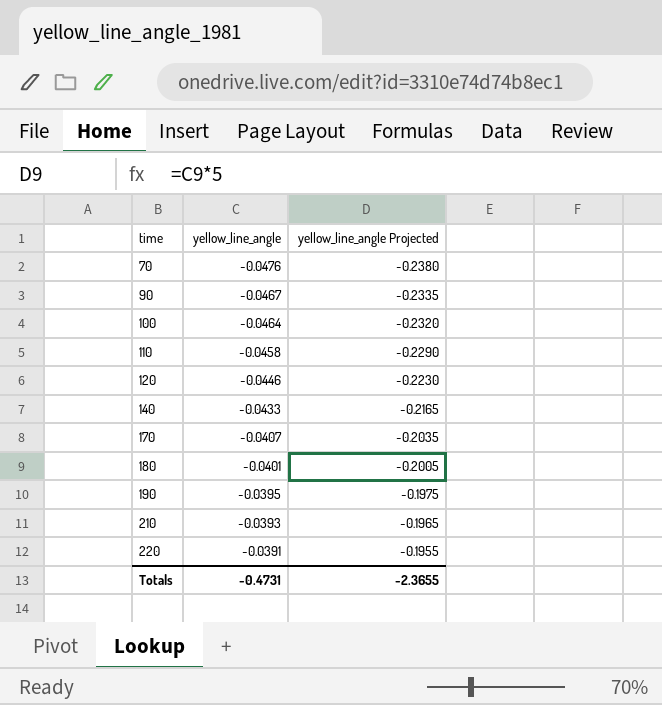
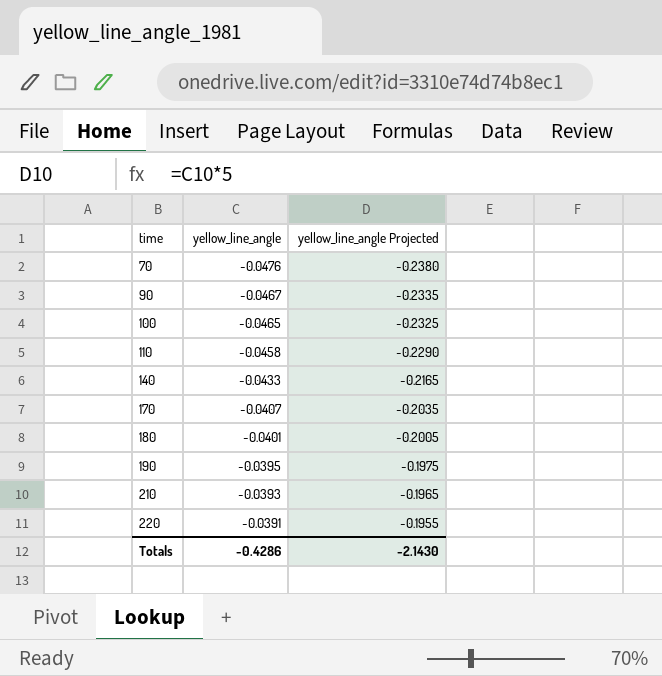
row 120: -0.0446 | -0.2230 -> none
100 | yellow_line_angle: -0.0464 -> -0.0465
100 | yellow_line_angle Projected: -0.2320 -> -0.2325
Totals | yellow_line_angle: -0.4731 -> -0.4286
Totals | yellow_line_angle Projected: -2.3655 -> -2.1430

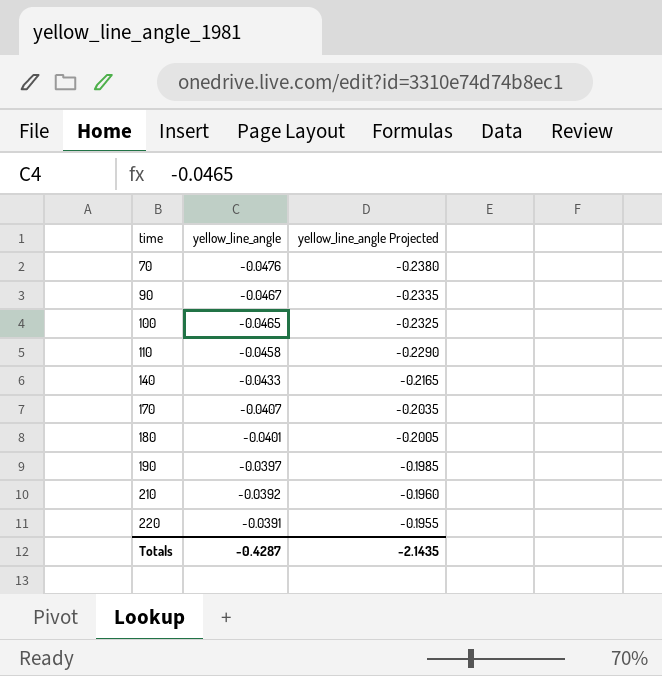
190 | yellow_line_angle: -0.0395 -> -0.0397
190 | yellow_line_angle Projected: -0.1975 -> -0.1985
210 | yellow_line_angle: -0.0393 -> -0.0392
210 | yellow_line_angle Projected: -0.1965 -> -0.1960
Totals | yellow_line_angle: -0.4286 -> -0.4287
Totals | yellow_line_angle Projected: -2.1430 -> -2.1435

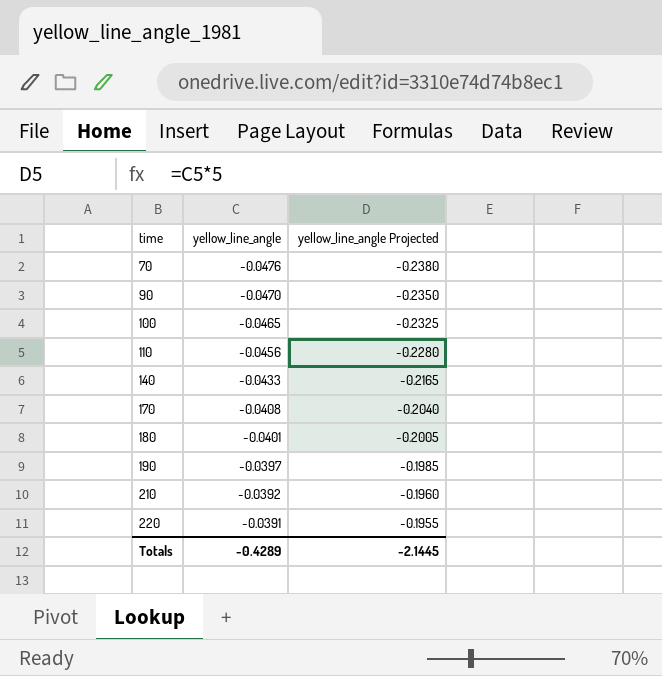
90 | yellow_line_angle: -0.0467 -> -0.0470
90 | yellow_line_angle Projected: -0.2335 -> -0.2350
110 | yellow_line_angle: -0.0458 -> -0.0456
110 | yellow_line_angle Projected: -0.2290 -> -0.2280
170 | yellow_line_angle: -0.0407 -> -0.0408
170 | yellow_line_angle Projected: -0.2035 -> -0.2040
Totals | yellow_line_angle: -0.4287 -> -0.4289
Totals | yellow_line_angle Projected: -2.1435 -> -2.1445

